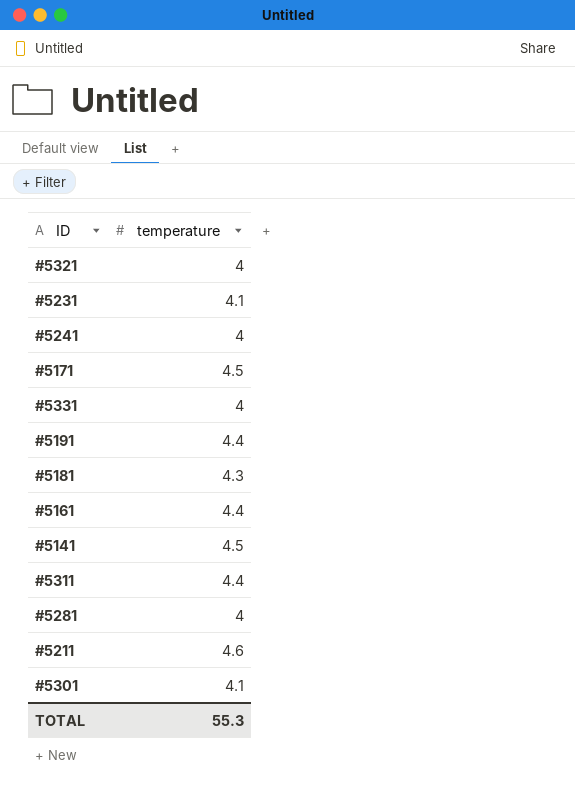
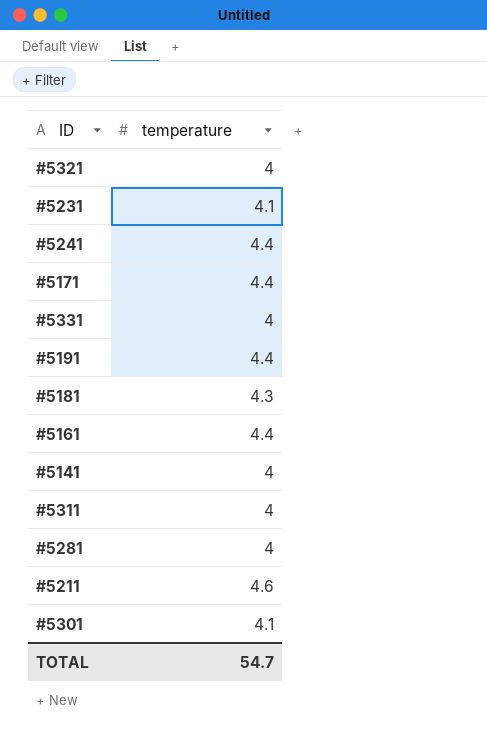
#5241 | temperature: 4 -> 4.4
#5171 | temperature: 4.5 -> 4.4
#5141 | temperature: 4.5 -> 4
#5311 | temperature: 4.4 -> 4
TOTAL | temperature: 55.3 -> 54.7

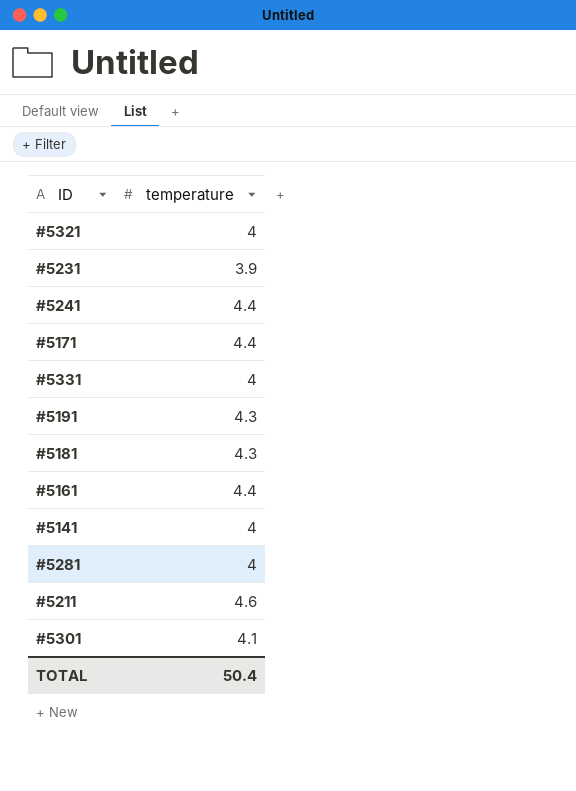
row #5311: 4 -> none
#5231 | temperature: 4.1 -> 3.9
#5191 | temperature: 4.4 -> 4.3
TOTAL | temperature: 54.7 -> 50.4

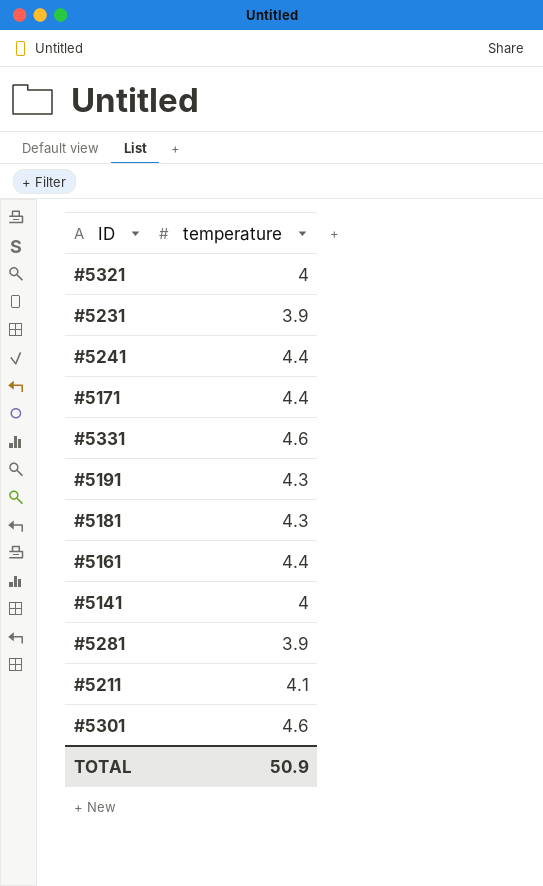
#5331 | temperature: 4 -> 4.6
#5281 | temperature: 4 -> 3.9
#5211 | temperature: 4.6 -> 4.1
#5301 | temperature: 4.1 -> 4.6
TOTAL | temperature: 50.4 -> 50.9

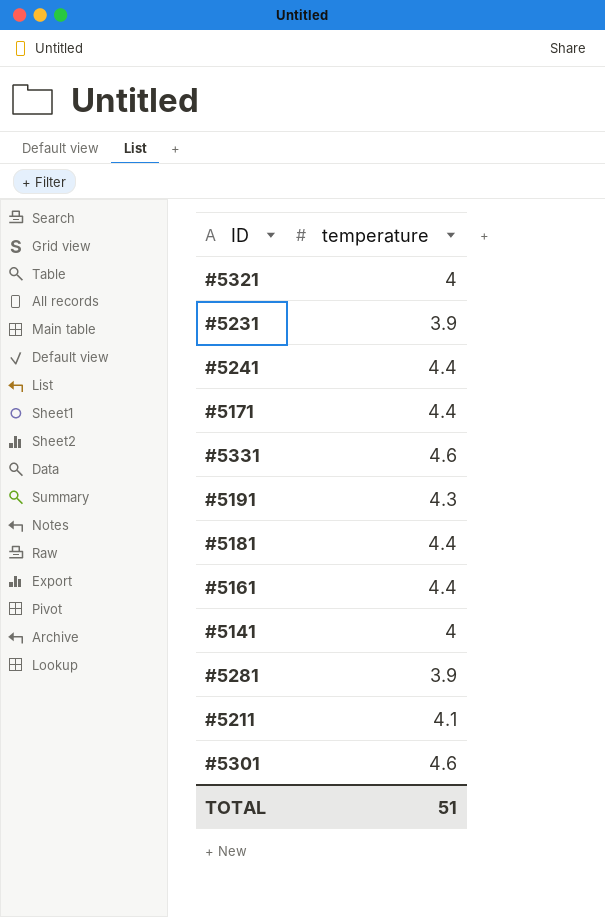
#5181 | temperature: 4.3 -> 4.4
TOTAL | temperature: 50.9 -> 51

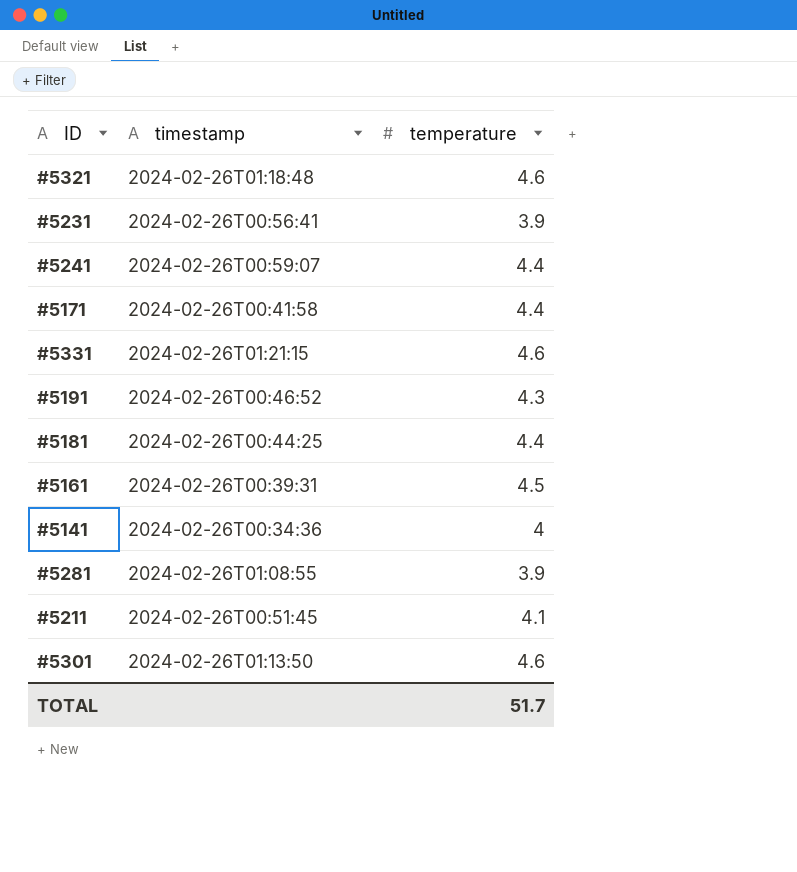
column timestamp | position: none -> 2
#5321 | temperature: 4 -> 4.6
#5161 | temperature: 4.4 -> 4.5
TOTAL | temperature: 51 -> 51.7

